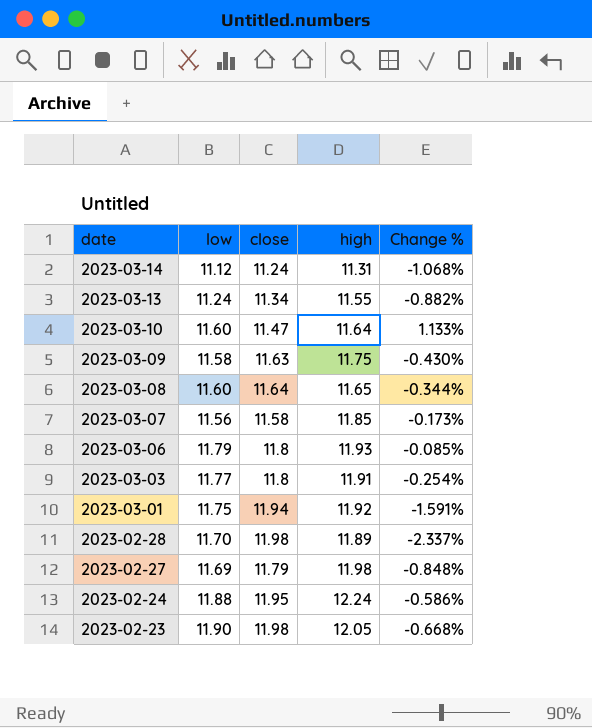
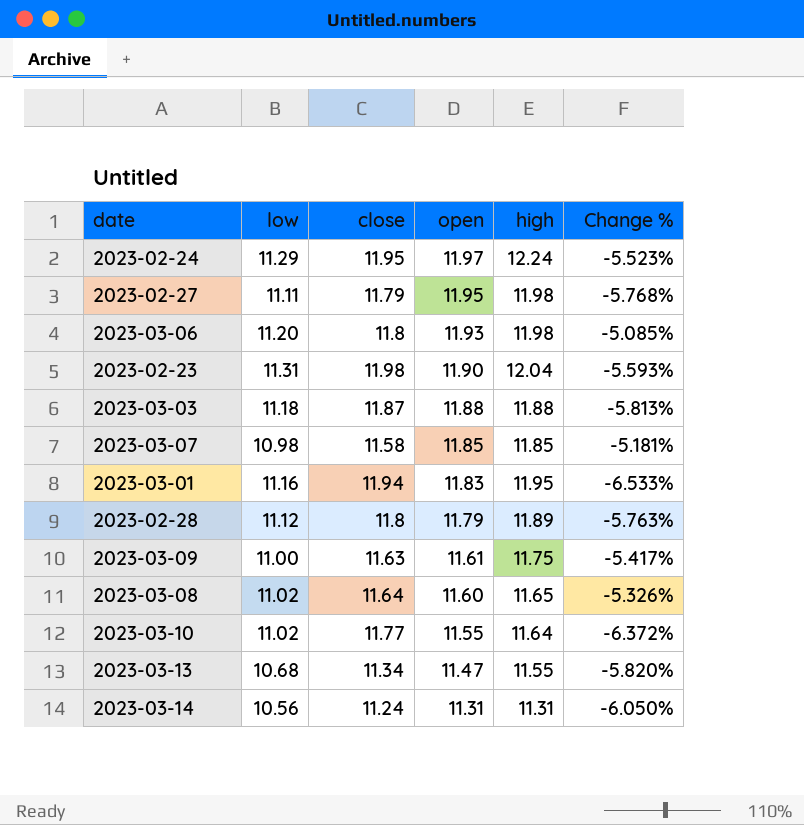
row order: date descending -> open descending
column open | position: none -> 4
2023-02-24 | low: 11.88 -> 11.29
2023-02-24 | Change %: -0.586% -> -5.523%
2023-02-27 | low: 11.69 -> 11.11
2023-02-27 | Change %: -0.848% -> -5.768%
2023-03-06 | low: 11.79 -> 11.20
2023-03-06 | high: 11.93 -> 11.98
2023-03-06 | Change %: -0.085% -> -5.085%
2023-02-23 | low: 11.90 -> 11.31
2023-02-23 | high: 12.05 -> 12.04
2023-02-23 | Change %: -0.668% -> -5.593%
2023-03-03 | low: 11.77 -> 11.18
2023-03-03 | close: 11.8 -> 11.87
2023-03-03 | high: 11.91 -> 11.88
2023-03-03 | Change %: -0.254% -> -5.813%
2023-03-07 | low: 11.56 -> 10.98
2023-03-07 | Change %: -0.173% -> -5.181%
2023-03-01 | low: 11.75 -> 11.16
2023-03-01 | high: 11.92 -> 11.95
2023-03-01 | Change %: -1.591% -> -6.533%
2023-02-28 | low: 11.70 -> 11.12
2023-02-28 | close: 11.98 -> 11.8
2023-02-28 | Change %: -2.337% -> -5.763%
2023-03-09 | low: 11.58 -> 11.00
2023-03-09 | Change %: -0.430% -> -5.417%
2023-03-08 | low: 11.60 -> 11.02
2023-03-08 | Change %: -0.344% -> -5.326%
2023-03-10 | low: 11.60 -> 11.02
2023-03-10 | close: 11.47 -> 11.77
2023-03-10 | Change %: 1.133% -> -6.372%
2023-03-13 | low: 11.24 -> 10.68
2023-03-13 | Change %: -0.882% -> -5.820%
2023-03-14 | low: 11.12 -> 10.56
2023-03-14 | Change %: -1.068% -> -6.050%

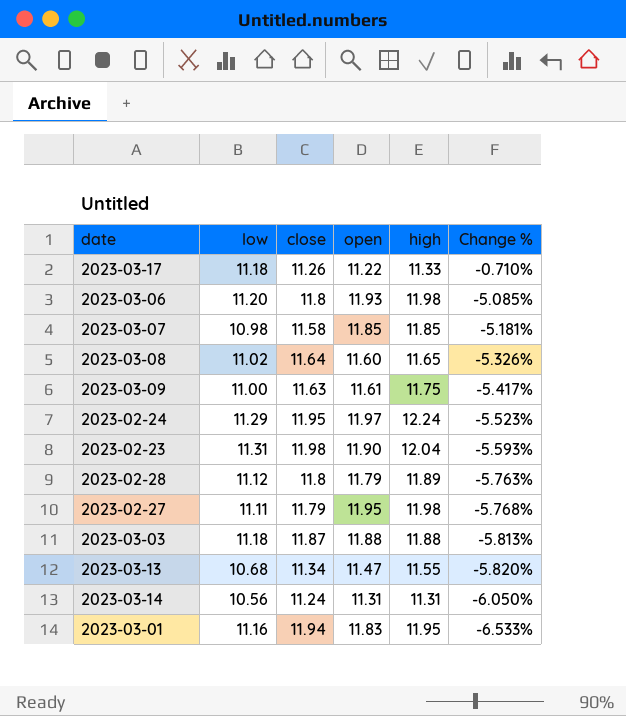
row order: open descending -> Change % descending
row 2023-03-10: 11.02 | 11.77 | 11.55 | 11.64 | -6.372% -> none
row 2023-03-17: none -> 11.18 | 11.26 | 11.22 | 11.33 | -0.710%

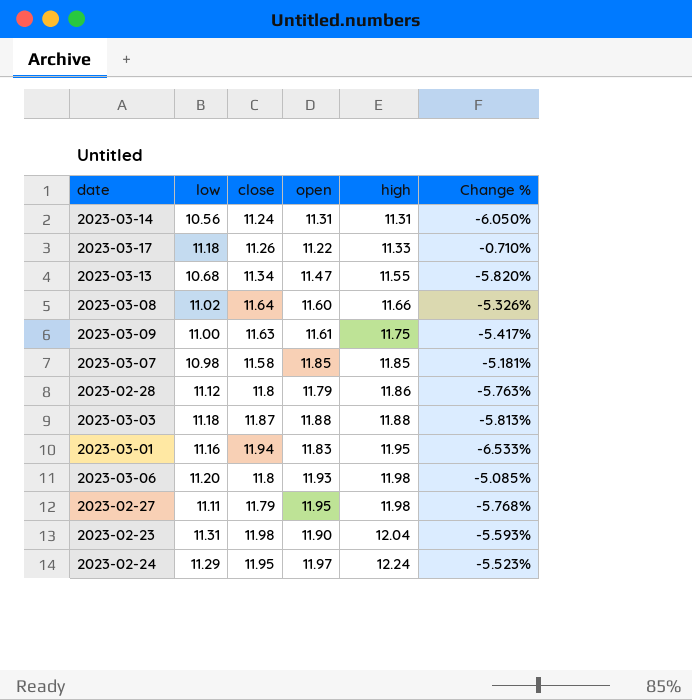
row order: Change % descending -> high ascending
2023-03-08 | high: 11.65 -> 11.66
2023-02-28 | high: 11.89 -> 11.86

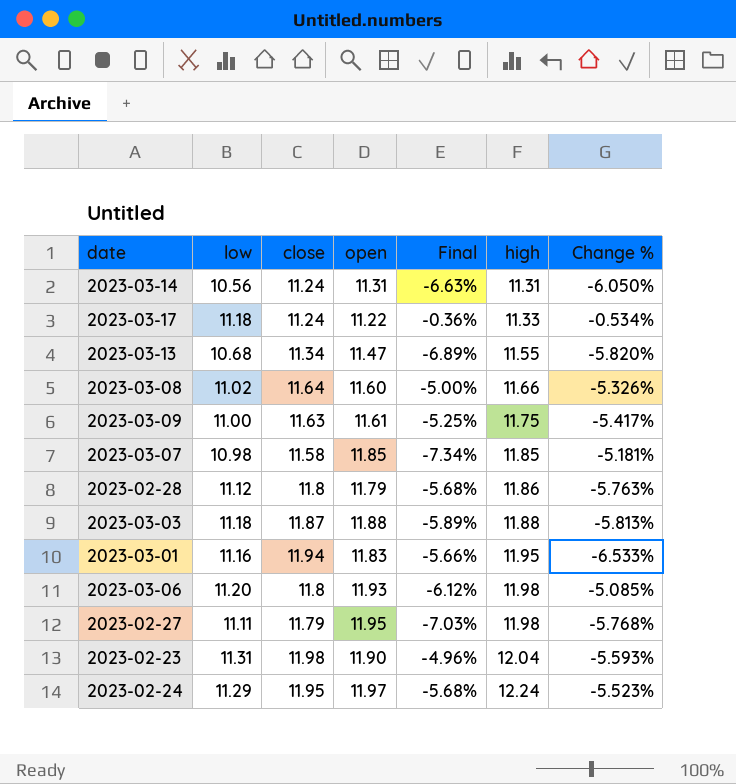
column Final | formula: none -> ([low] - [open]) / [open]
2023-03-17 | close: 11.26 -> 11.24
2023-03-17 | Change %: -0.710% -> -0.534%

